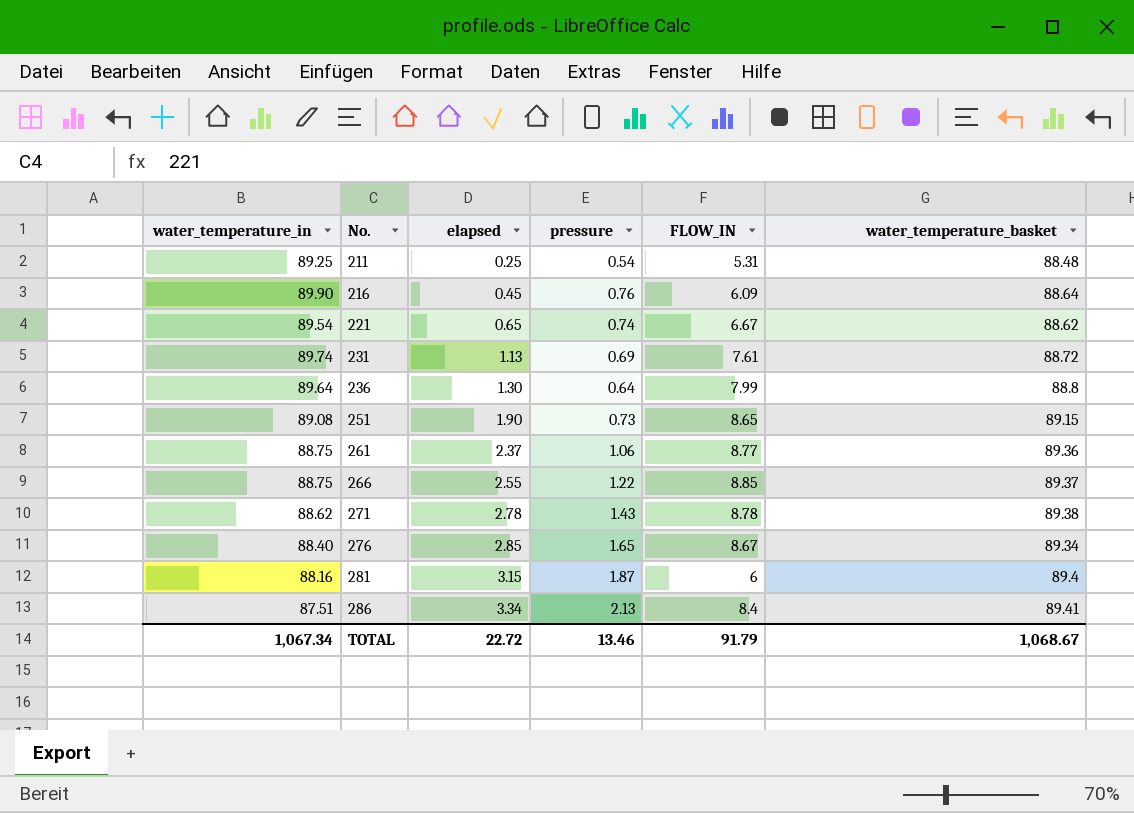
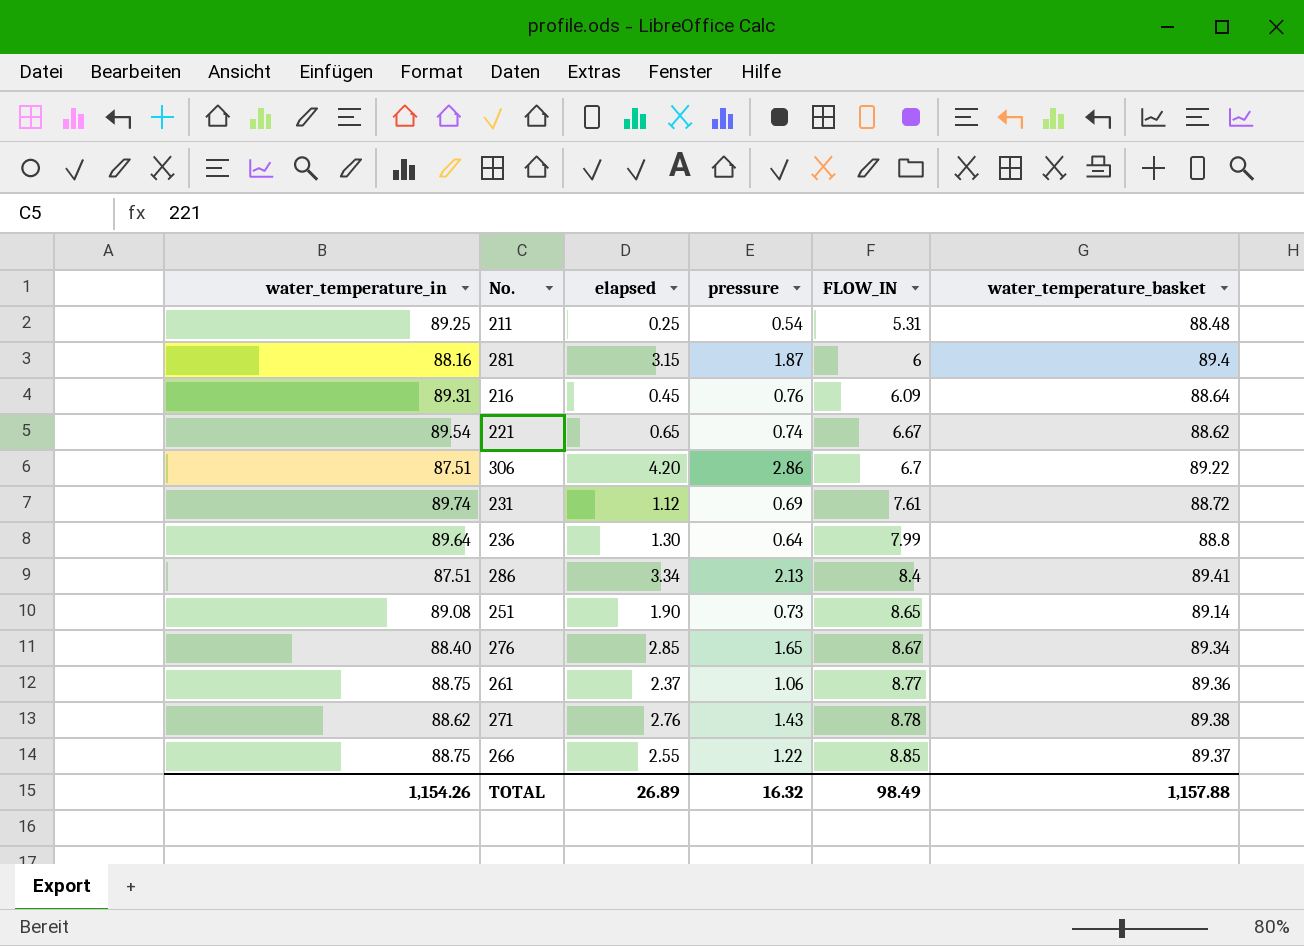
row order: No. ascending -> FLOW_IN ascending
216 | water_temperature_in: 89.90 -> 89.31
row 306: none -> 87.51 | 4.20 | 2.86 | 6.7 | 89.22
231 | elapsed: 1.13 -> 1.12
251 | water_temperature_basket: 89.15 -> 89.14
271 | elapsed: 2.78 -> 2.76
TOTAL | water_temperature_in: 1,067.34 -> 1,154.26
TOTAL | elapsed: 22.72 -> 26.89
TOTAL | pressure: 13.46 -> 16.32
TOTAL | FLOW_IN: 91.79 -> 98.49
TOTAL | water_temperature_basket: 1,068.67 -> 1,157.88

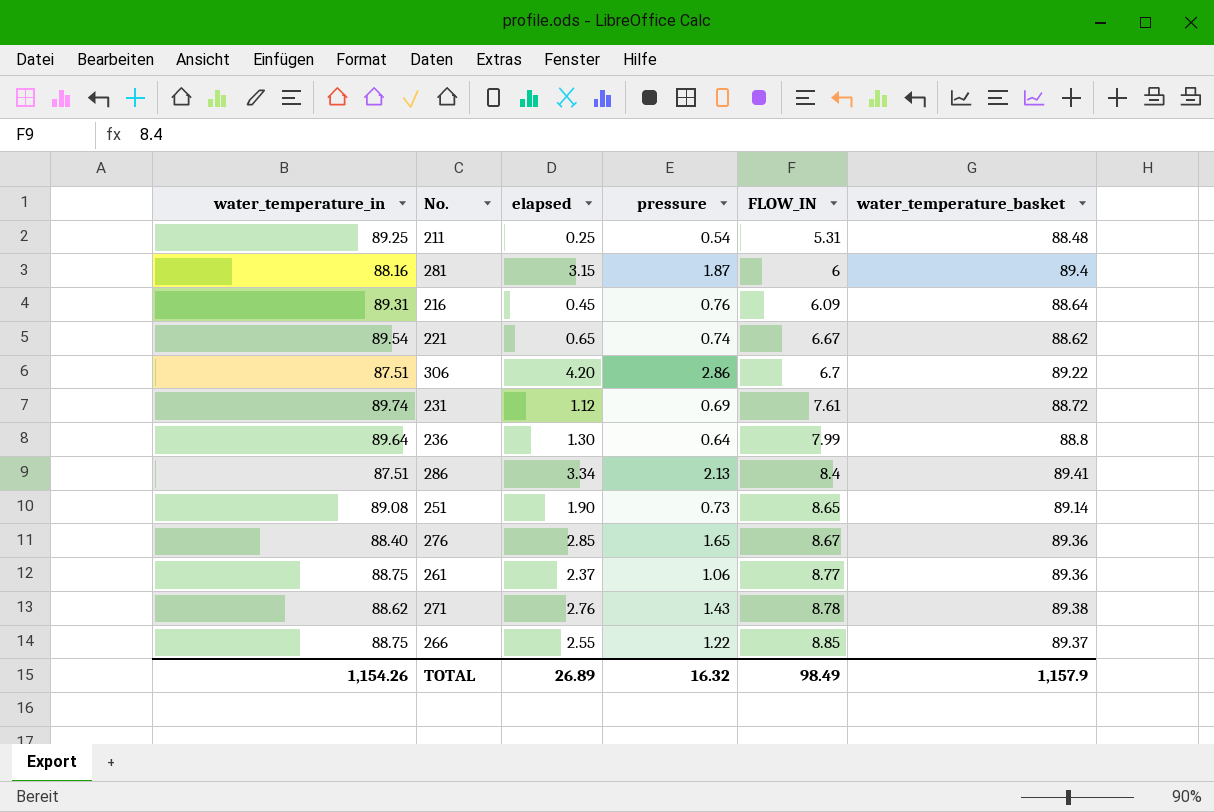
276 | water_temperature_basket: 89.34 -> 89.36
TOTAL | water_temperature_basket: 1,157.88 -> 1,157.9

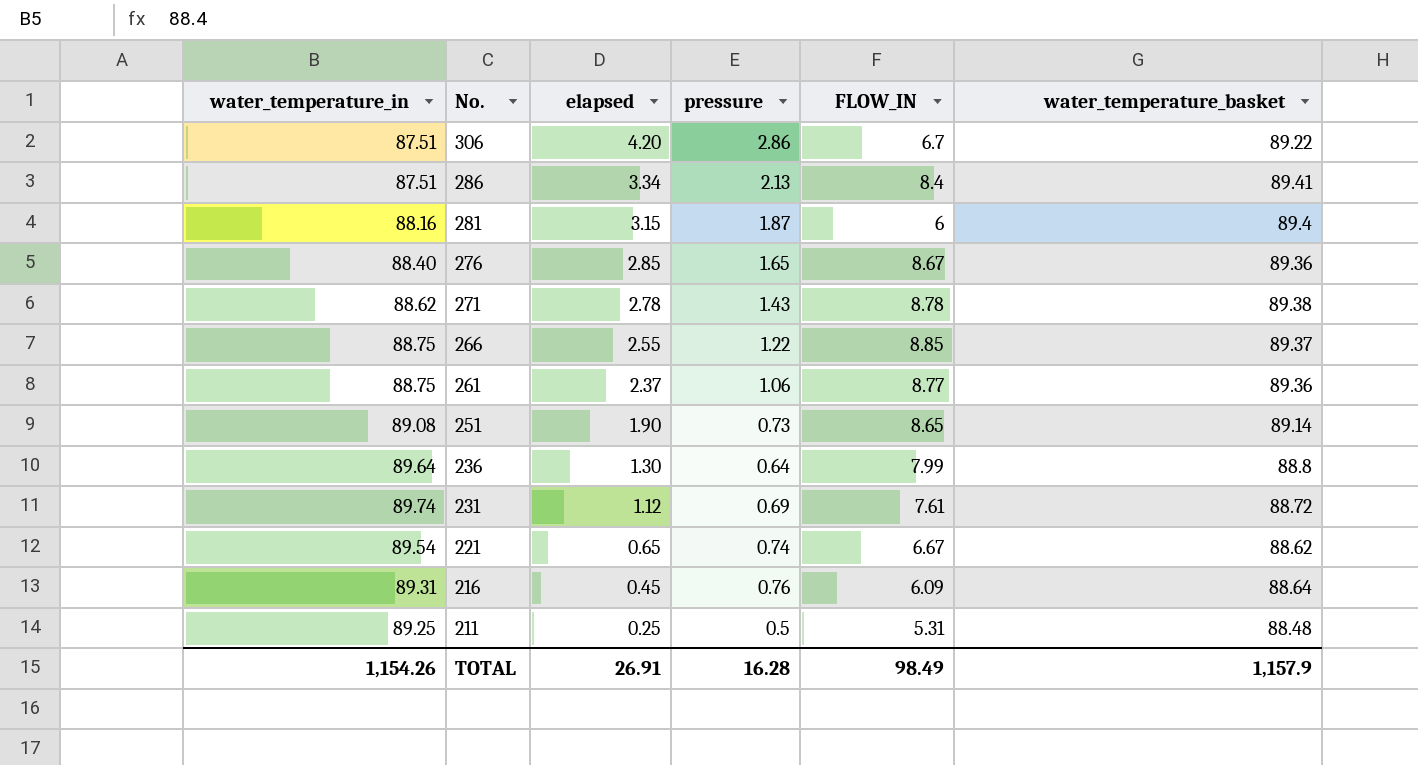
row order: FLOW_IN ascending -> No. descending
271 | elapsed: 2.76 -> 2.78
211 | pressure: 0.54 -> 0.5
TOTAL | elapsed: 26.89 -> 26.91
TOTAL | pressure: 16.32 -> 16.28

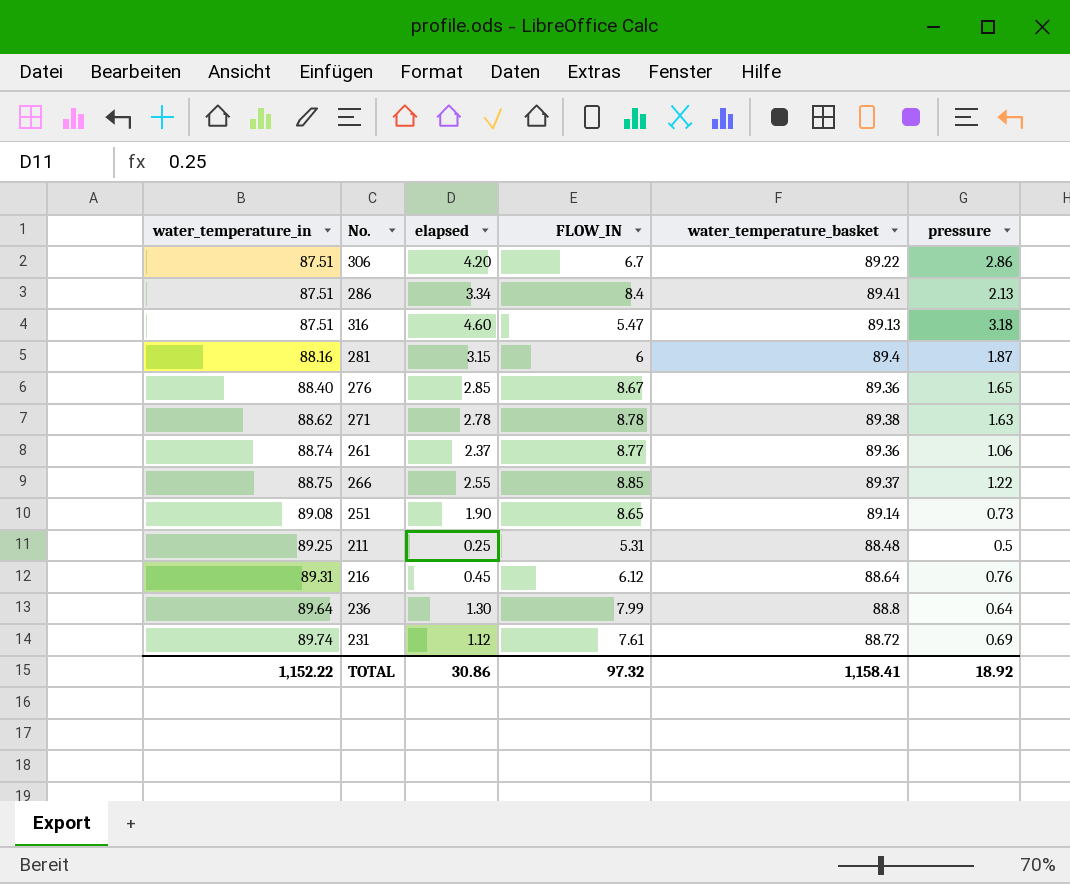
row order: No. descending -> water_temperature_in ascending
column pressure | position: 4 -> 6
row 221: 89.54 | 0.65 | 0.74 | 6.67 | 88.62 -> none
row 316: none -> 87.51 | 4.60 | 5.47 | 89.13 | 3.18
271 | pressure: 1.43 -> 1.63
261 | water_temperature_in: 88.75 -> 88.74
216 | FLOW_IN: 6.09 -> 6.12
TOTAL | water_temperature_in: 1,154.26 -> 1,152.22
TOTAL | elapsed: 26.91 -> 30.86
TOTAL | FLOW_IN: 98.49 -> 97.32
TOTAL | water_temperature_basket: 1,157.9 -> 1,158.41
TOTAL | pressure: 16.28 -> 18.92

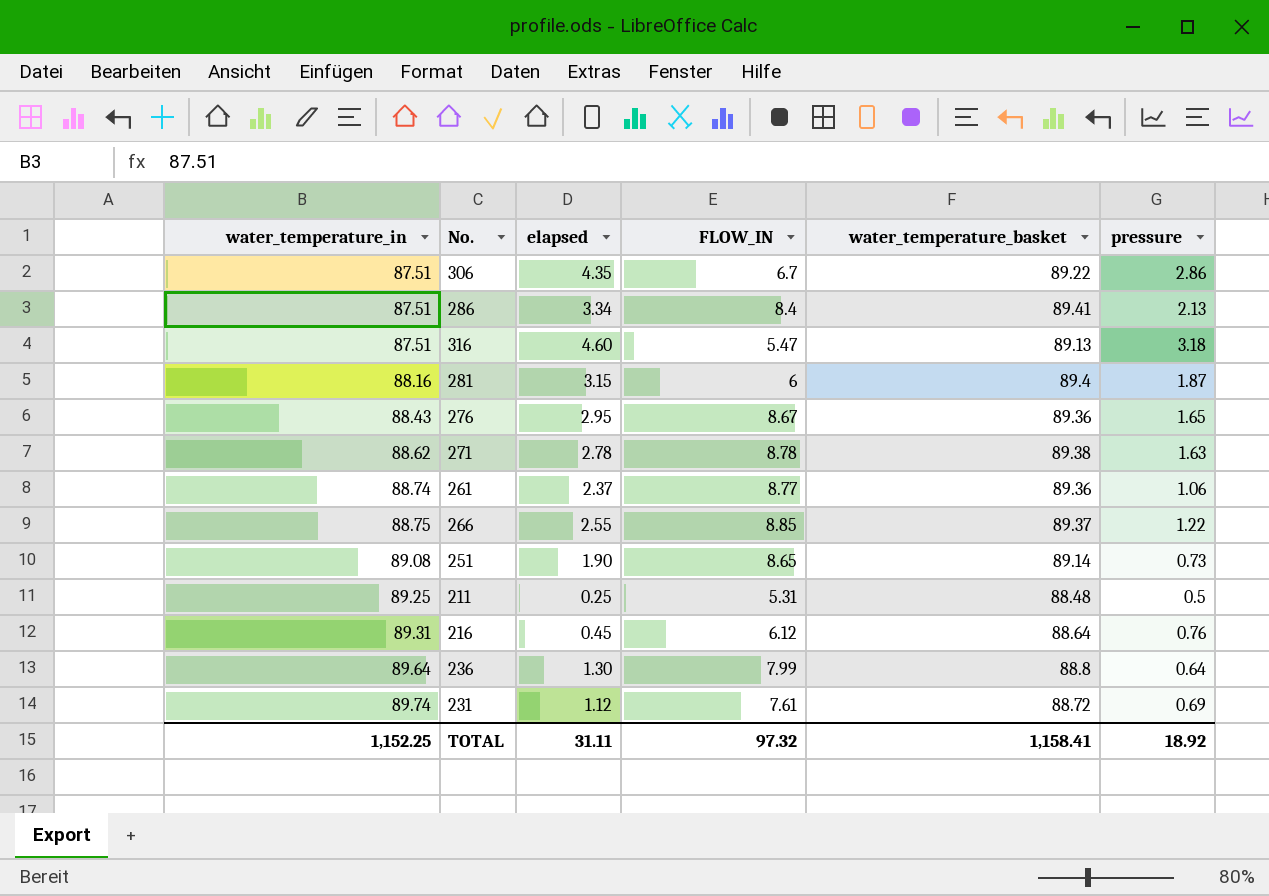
306 | elapsed: 4.20 -> 4.35
276 | water_temperature_in: 88.40 -> 88.43
276 | elapsed: 2.85 -> 2.95
TOTAL | water_temperature_in: 1,152.22 -> 1,152.25
TOTAL | elapsed: 30.86 -> 31.11

